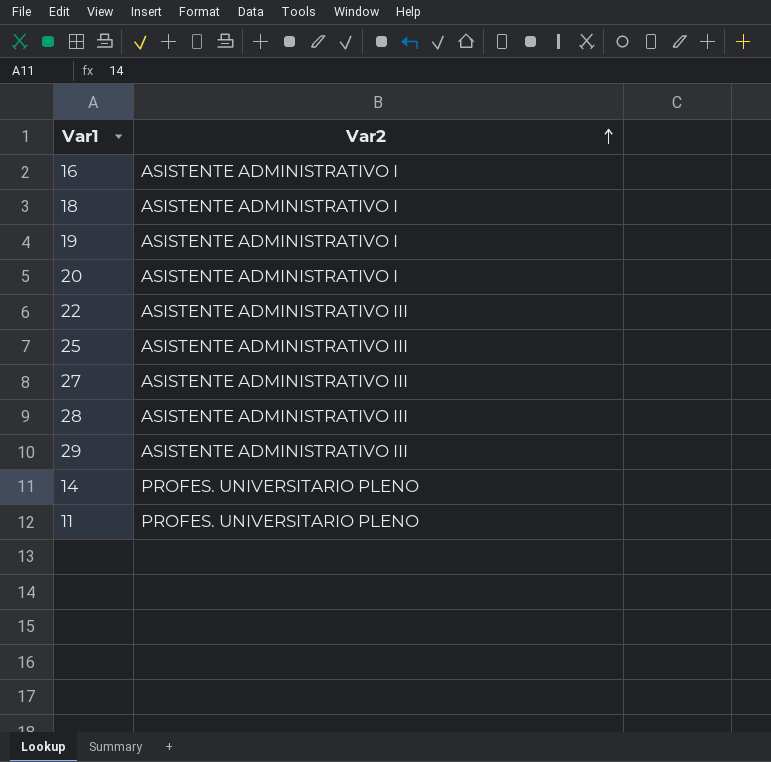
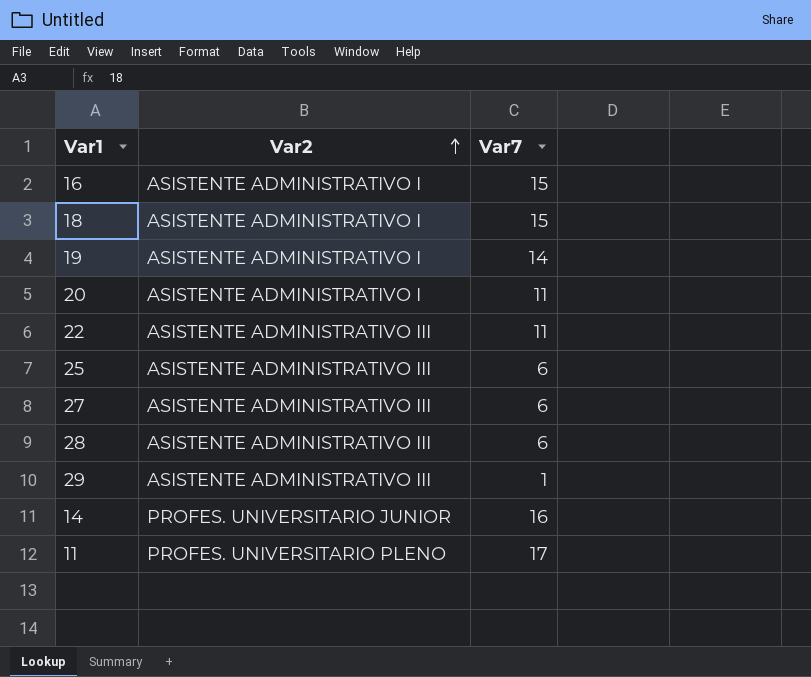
column Var7 | position: none -> 3
14 | Var2: PROFES. UNIVERSITARIO PLENO -> PROFES. UNIVERSITARIO JUNIOR

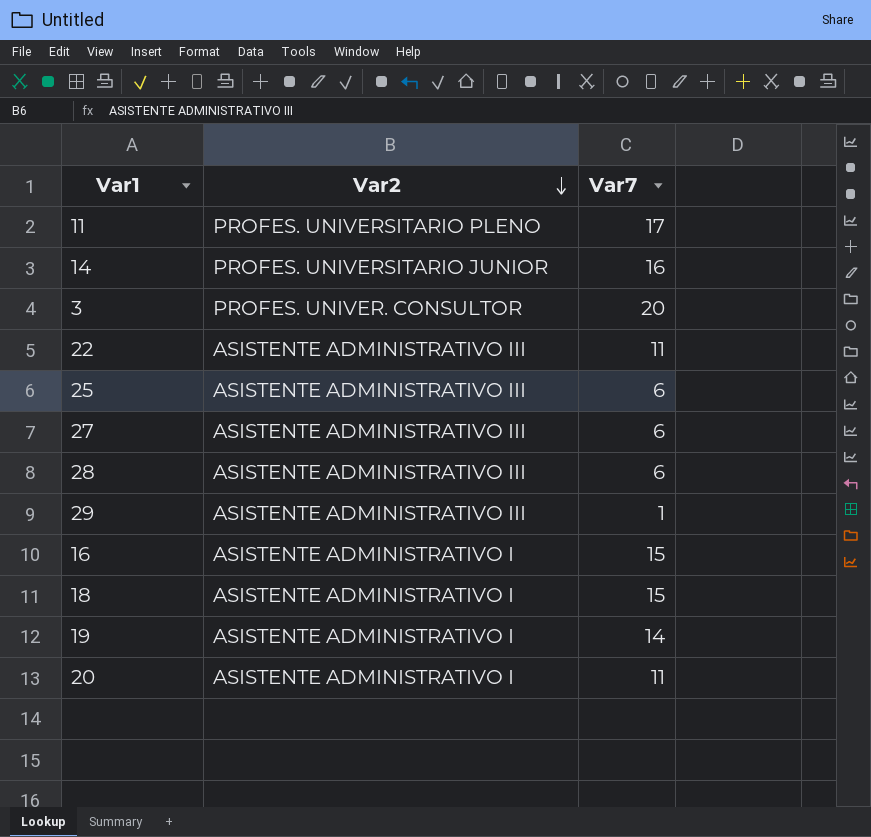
row order: Var2 ascending -> Var2 descending
row 3: none -> PROFES. UNIVER. CONSULTOR | 20

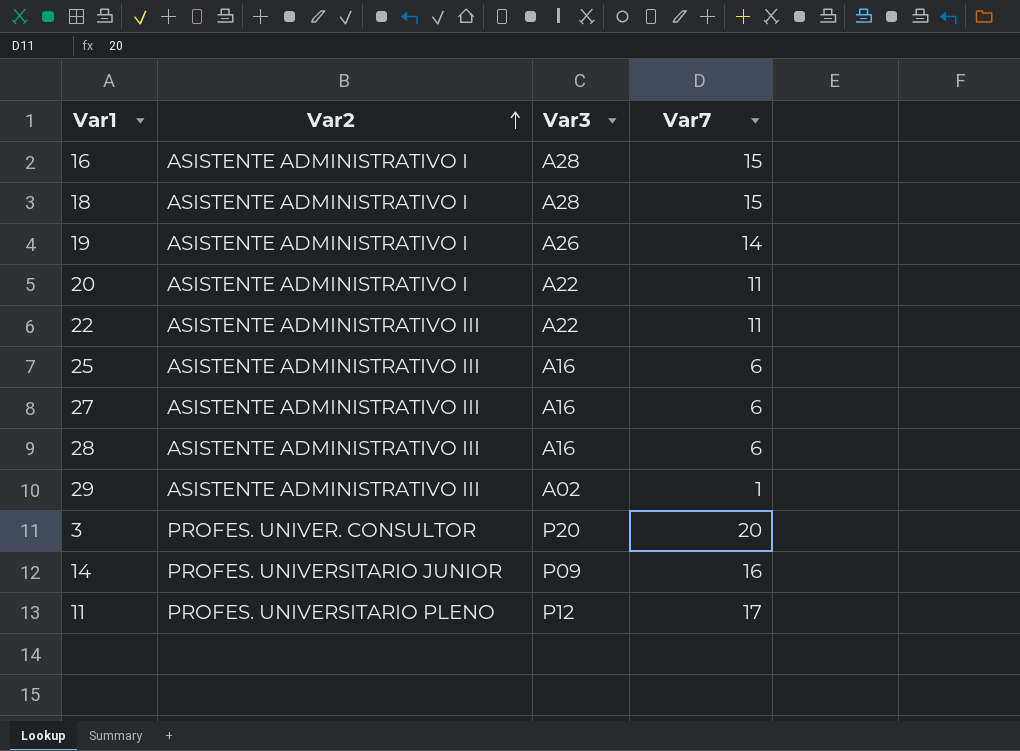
row order: Var2 descending -> Var2 ascending
column Var3 | position: none -> 3

